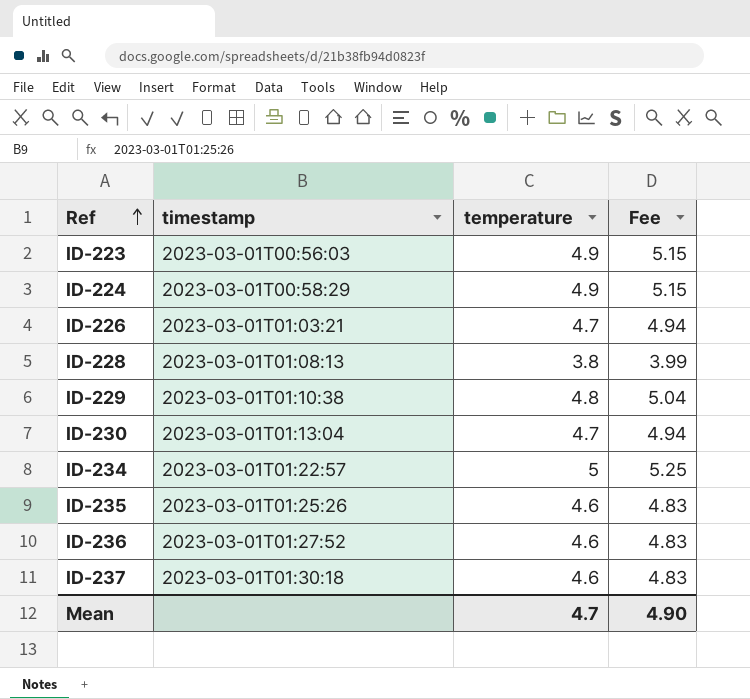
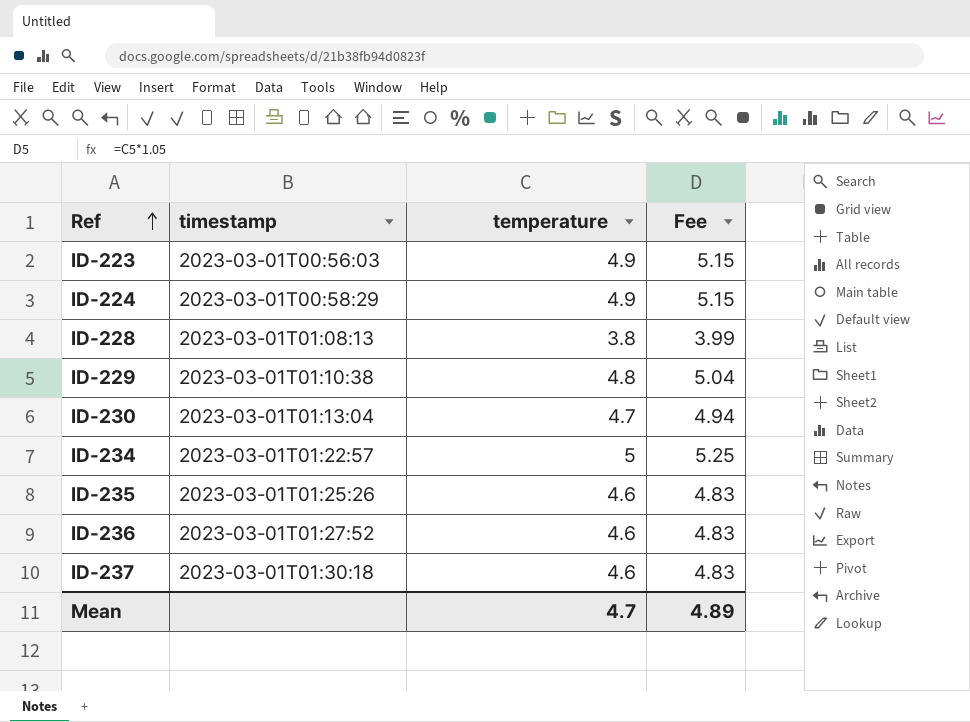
row ID-226: 2023-03-01T01:03:21 | 4.7 | 4.94 -> none
Mean | Fee: 4.90 -> 4.89

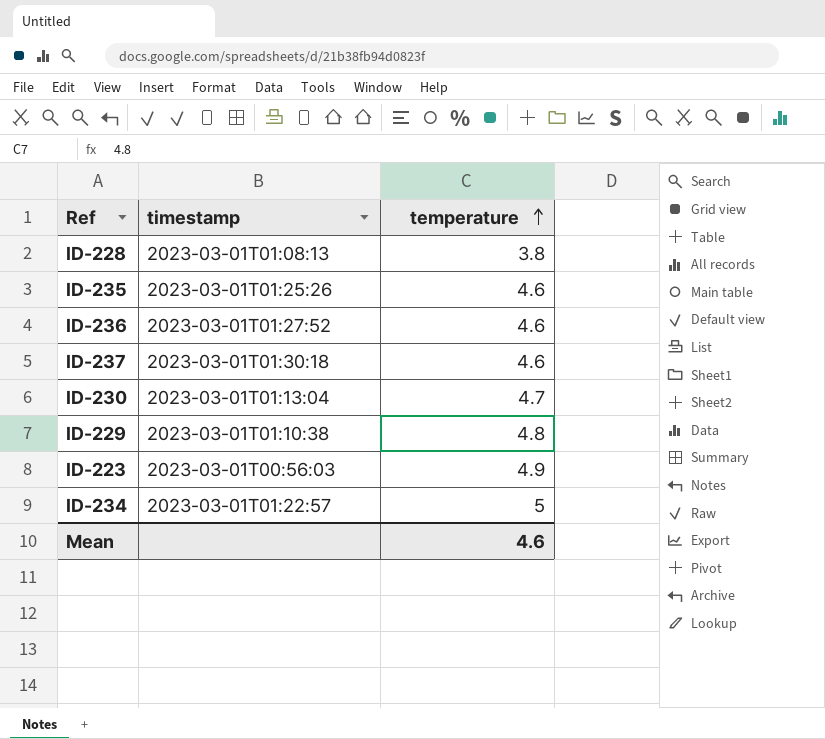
row order: Ref ascending -> temperature ascending
column Fee | formula: [temperature] * 1.05 -> none
row ID-224: 2023-03-01T00:58:29 | 4.9 | 5.15 -> none
Mean | temperature: 4.7 -> 4.6

